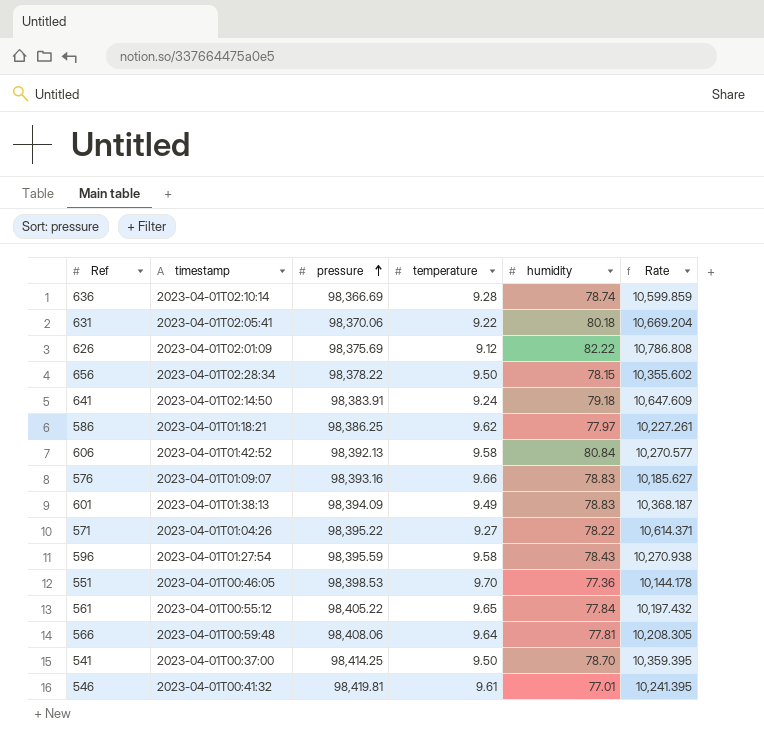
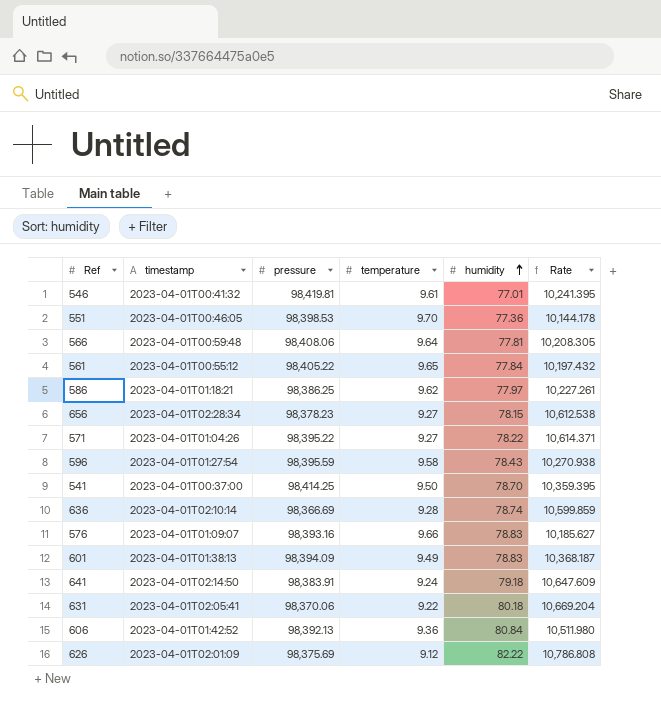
row order: pressure ascending -> humidity ascending
656 | pressure: 98,378.22 -> 98,378.23
656 | temperature: 9.50 -> 9.27
656 | Rate: 10,355.602 -> 10,612.538
606 | temperature: 9.58 -> 9.36
606 | Rate: 10,270.577 -> 10,511.980

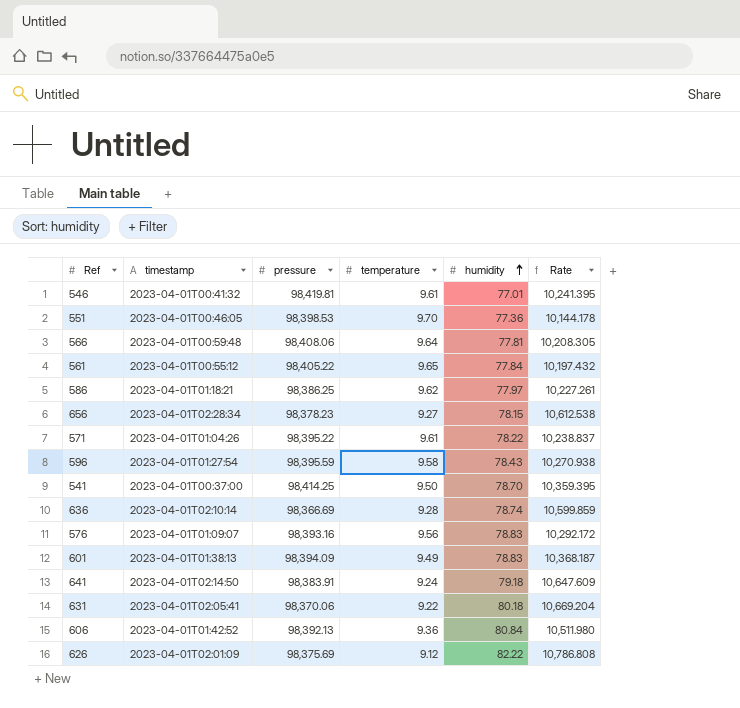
571 | temperature: 9.27 -> 9.61
571 | Rate: 10,614.371 -> 10,238.837
576 | temperature: 9.66 -> 9.56
576 | Rate: 10,185.627 -> 10,292.172

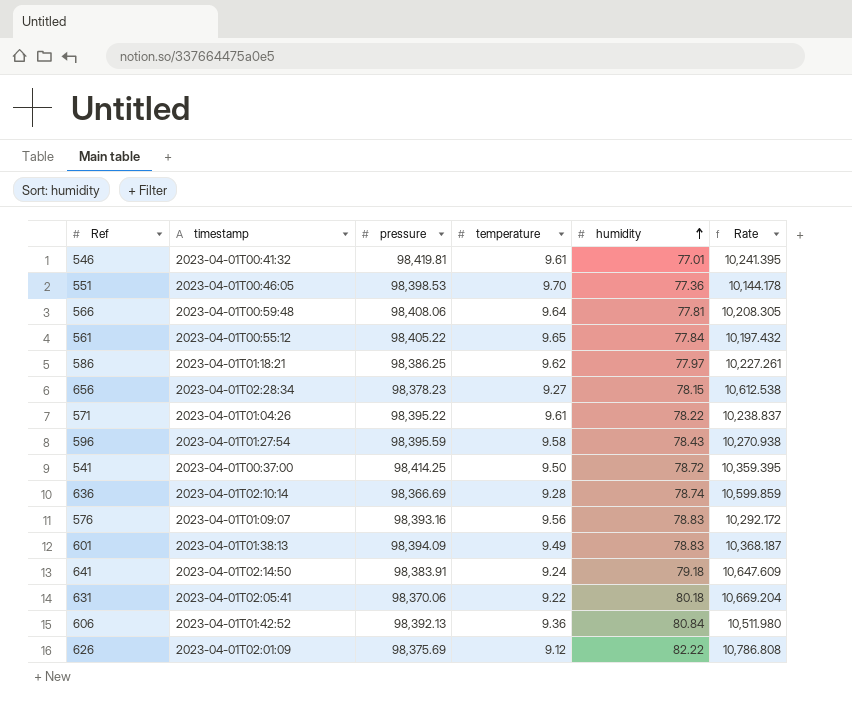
541 | humidity: 78.70 -> 78.72

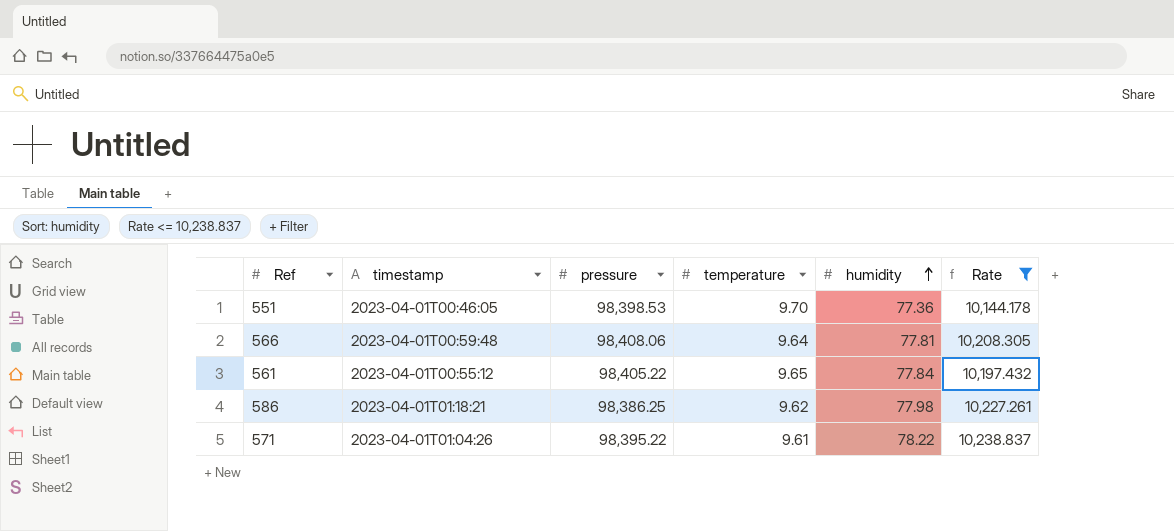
filter: none -> Rate <= 10,238.837
586 | humidity: 77.97 -> 77.98

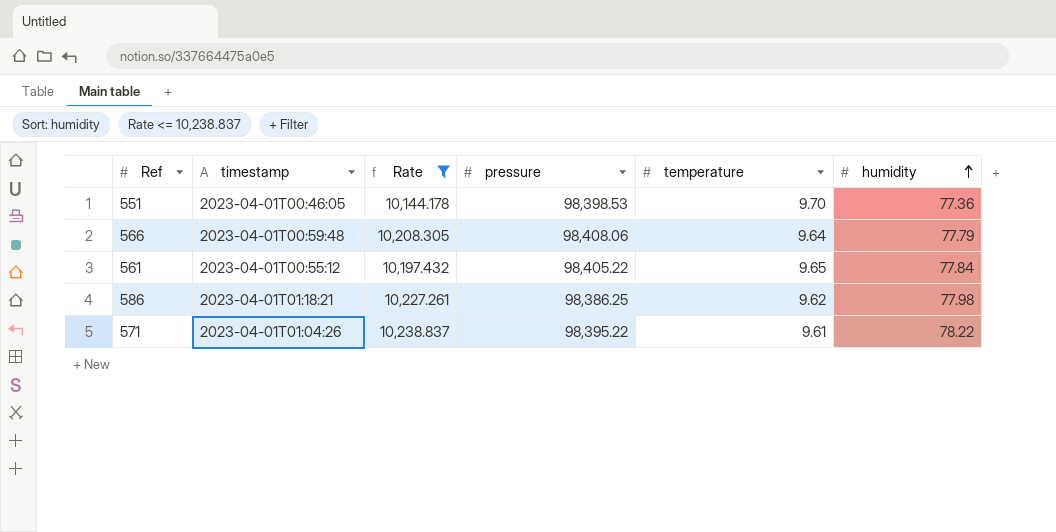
column Rate | position: 6 -> 3
566 | humidity: 77.81 -> 77.79

